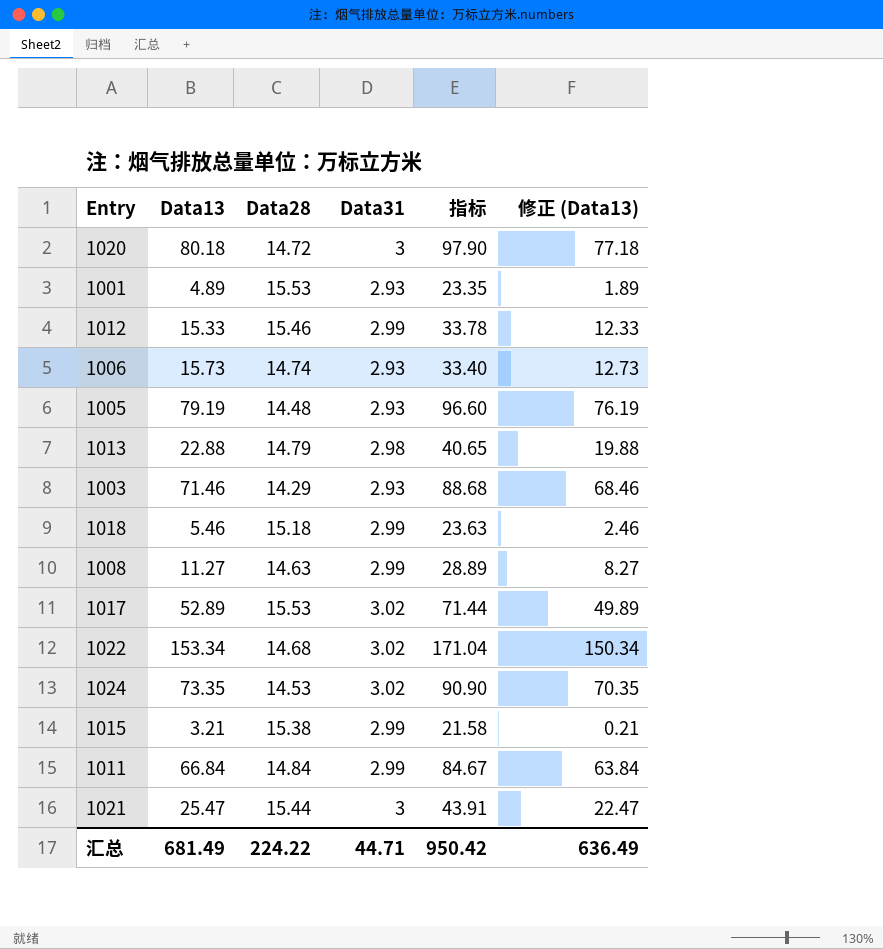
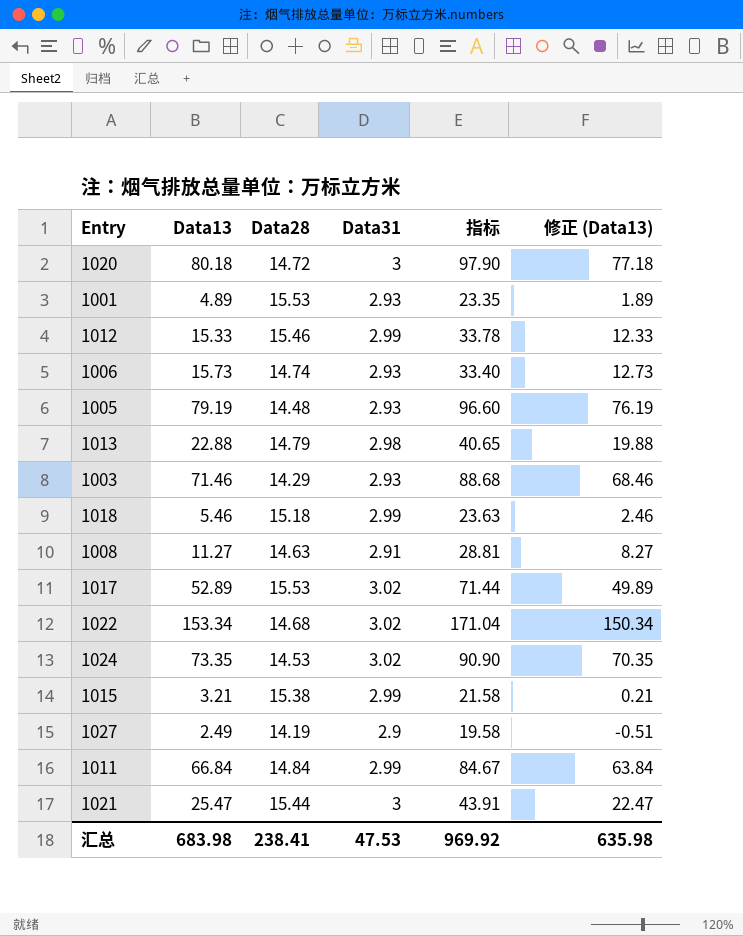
1008 | Data31: 2.99 -> 2.91
1008 | 指标: 28.89 -> 28.81
row 1027: none -> 2.49 | 14.19 | 2.9 | 19.58 | -0.51
汇总 | Data13: 681.49 -> 683.98
汇总 | Data28: 224.22 -> 238.41
汇总 | Data31: 44.71 -> 47.53
汇总 | 指标: 950.42 -> 969.92
汇总 | 修正 (Data13): 636.49 -> 635.98

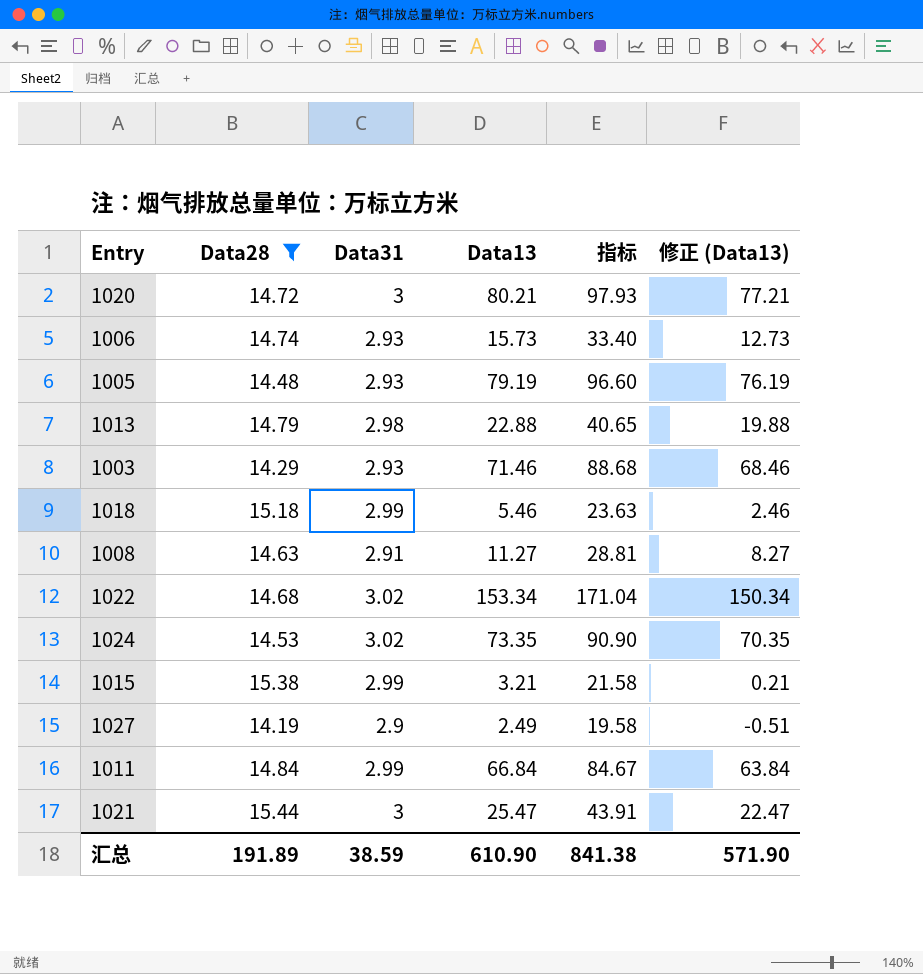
filter: none -> Data28 <= 15.44
column Data13 | position: 2 -> 4
1020 | Data13: 80.18 -> 80.21
1020 | 指标: 97.90 -> 97.93
1020 | 修正 (Data13): 77.18 -> 77.21
汇总 | Data28: 238.41 -> 191.89
汇总 | Data31: 47.53 -> 38.59
汇总 | Data13: 683.98 -> 610.90
汇总 | 指标: 969.92 -> 841.38
汇总 | 修正 (Data13): 635.98 -> 571.90

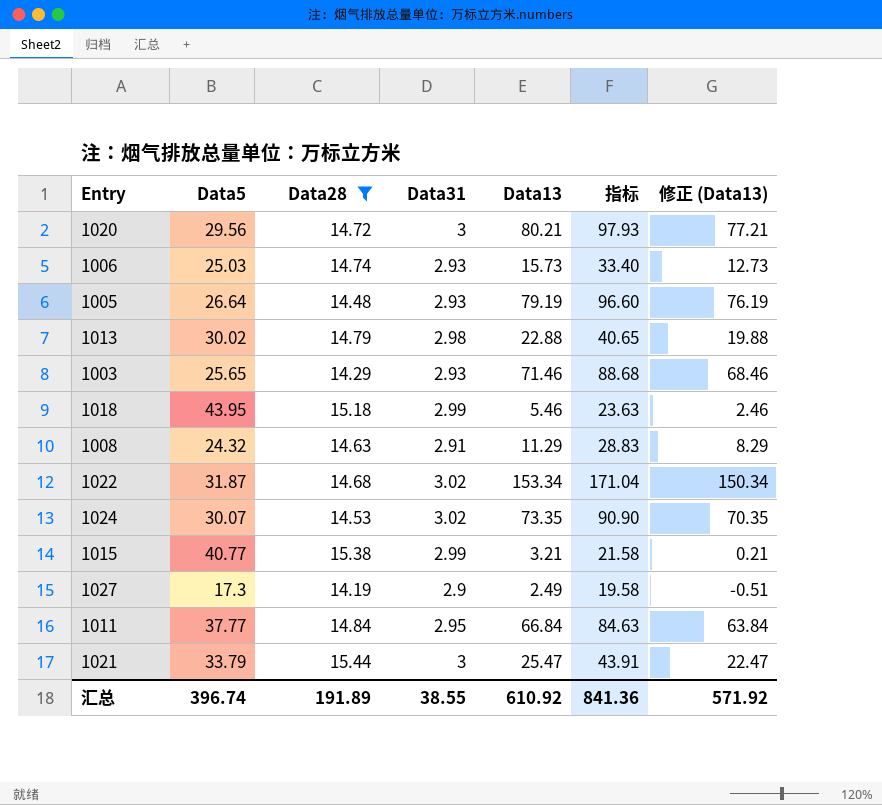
column Data5 | position: none -> 2
1008 | Data13: 11.27 -> 11.29
1008 | 指标: 28.81 -> 28.83
1008 | 修正 (Data13): 8.27 -> 8.29
1011 | Data31: 2.99 -> 2.95
1011 | 指标: 84.67 -> 84.63
汇总 | Data31: 38.59 -> 38.55
汇总 | Data13: 610.90 -> 610.92
汇总 | 指标: 841.38 -> 841.36
汇总 | 修正 (Data13): 571.90 -> 571.92

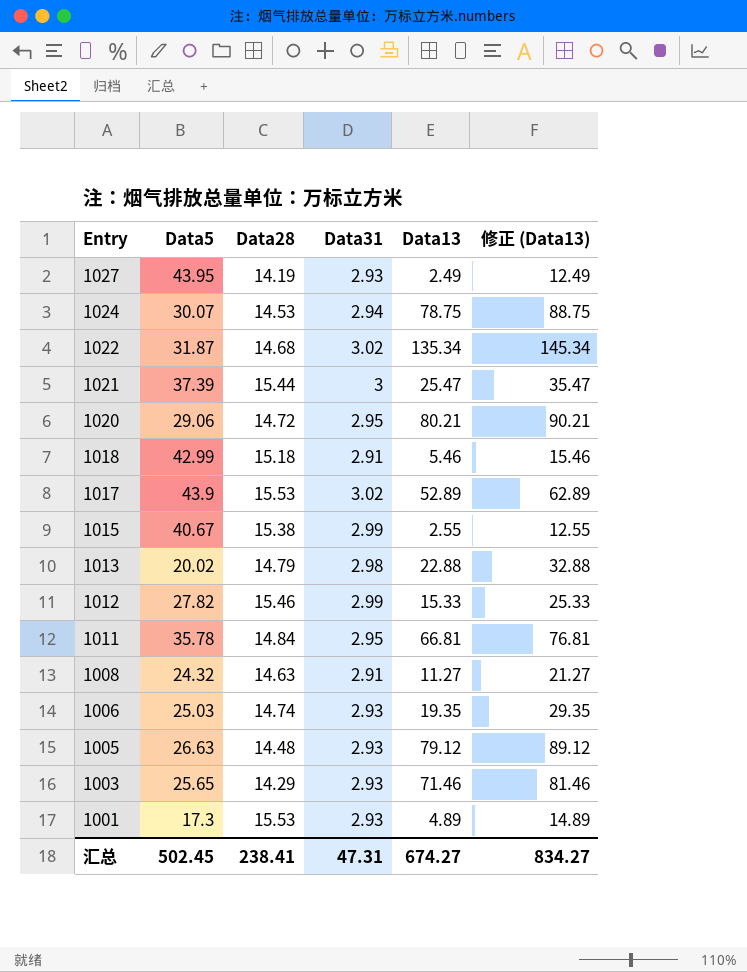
filter: Data28 <= 15.44 -> none
row order: none -> Entry descending
column 指标 | formula: [Data28] + [Data31] + [Data13] -> none
column 修正 (Data13) | formula: [Data13] - 3 -> [Data13] + 10
1027 | Data5: 17.3 -> 43.95
1027 | Data31: 2.9 -> 2.93
1024 | Data31: 3.02 -> 2.94
1024 | Data13: 73.35 -> 78.75
1022 | Data13: 153.34 -> 135.34
1021 | Data5: 33.79 -> 37.39
1020 | Data5: 29.56 -> 29.06
1020 | Data31: 3 -> 2.95
1018 | Data5: 43.95 -> 42.99
1018 | Data31: 2.99 -> 2.91
1015 | Data5: 40.77 -> 40.67
1015 | Data13: 3.21 -> 2.55
1013 | Data5: 30.02 -> 20.02
1011 | Data5: 37.77 -> 35.78
1011 | Data13: 66.84 -> 66.81
1008 | Data13: 11.29 -> 11.27
1006 | Data13: 15.73 -> 19.35
1005 | Data5: 26.64 -> 26.63
1005 | Data13: 79.19 -> 79.12
汇总 | Data5: 396.74 -> 502.45
汇总 | Data28: 191.89 -> 238.41
汇总 | Data31: 38.55 -> 47.31
汇总 | Data13: 610.92 -> 674.27
汇总 | 修正 (Data13): 571.92 -> 834.27

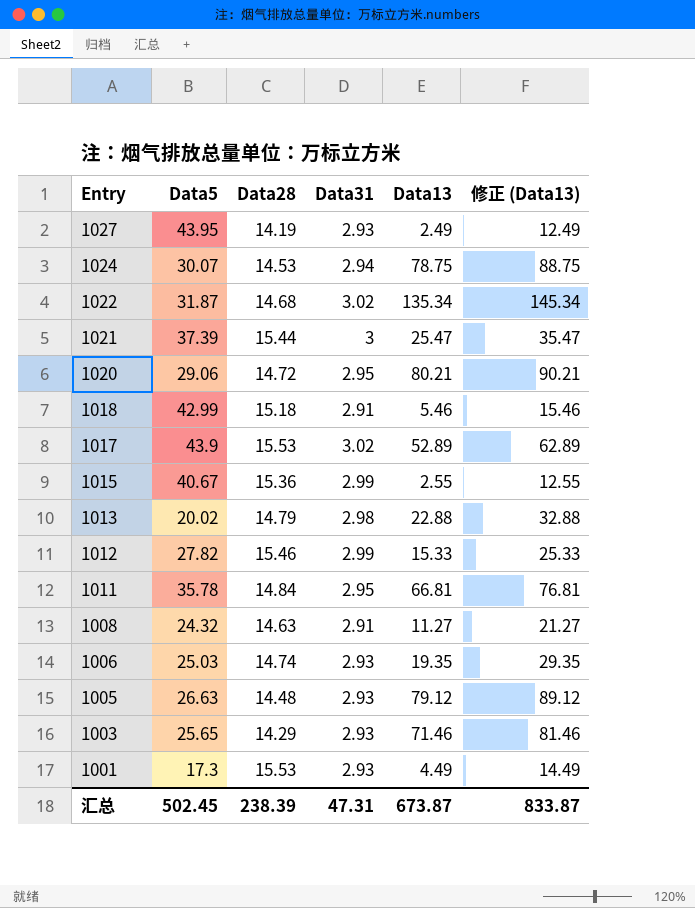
1015 | Data28: 15.38 -> 15.36
1001 | Data13: 4.89 -> 4.49
1001 | 修正 (Data13): 14.89 -> 14.49
汇总 | Data28: 238.41 -> 238.39
汇总 | Data13: 674.27 -> 673.87
汇总 | 修正 (Data13): 834.27 -> 833.87

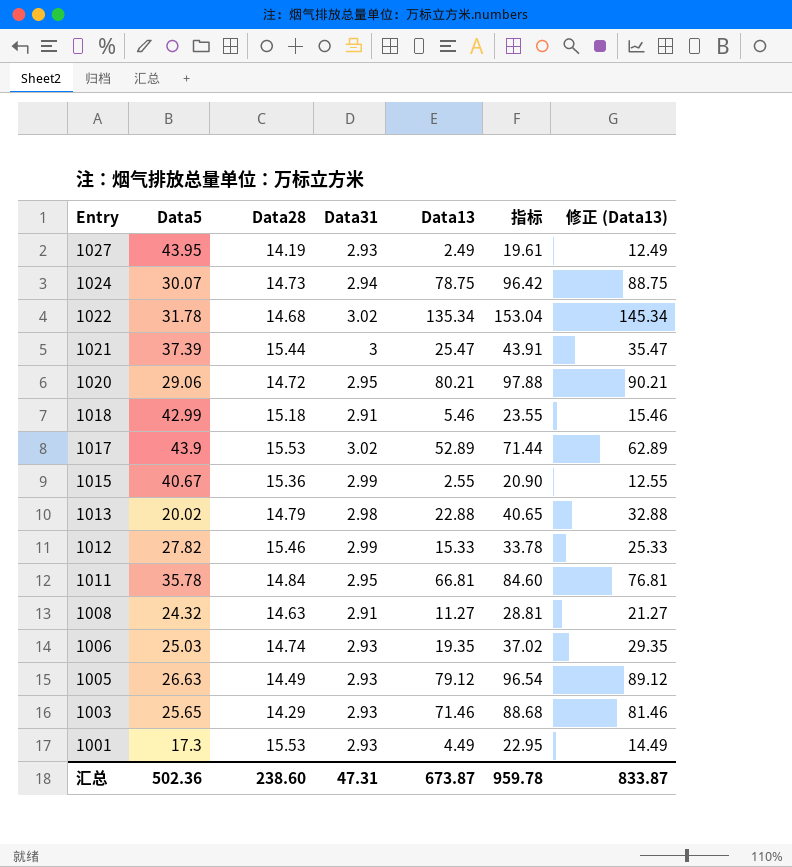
column 指标 | formula: none -> [Data28] + [Data31] + [Data13]
1024 | Data28: 14.53 -> 14.73
1022 | Data5: 31.87 -> 31.78
1005 | Data28: 14.48 -> 14.49
汇总 | Data5: 502.45 -> 502.36
汇总 | Data28: 238.39 -> 238.60

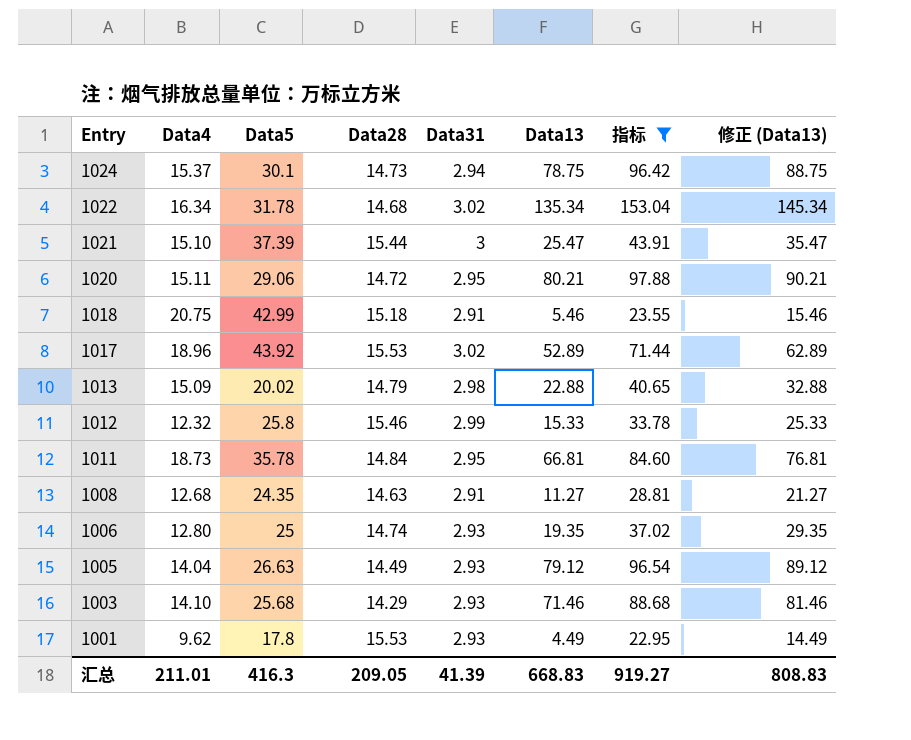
filter: none -> 指标 >= 22.95
column Data4 | position: none -> 2
1024 | Data5: 30.07 -> 30.1
1017 | Data5: 43.9 -> 43.92
1012 | Data5: 27.82 -> 25.8
1008 | Data5: 24.32 -> 24.35
1006 | Data5: 25.03 -> 25
1003 | Data5: 25.65 -> 25.68
1001 | Data5: 17.3 -> 17.8
汇总 | Data5: 502.36 -> 416.3
汇总 | Data28: 238.60 -> 209.05
汇总 | Data31: 47.31 -> 41.39
汇总 | Data13: 673.87 -> 668.83
汇总 | 指标: 959.78 -> 919.27
汇总 | 修正 (Data13): 833.87 -> 808.83

